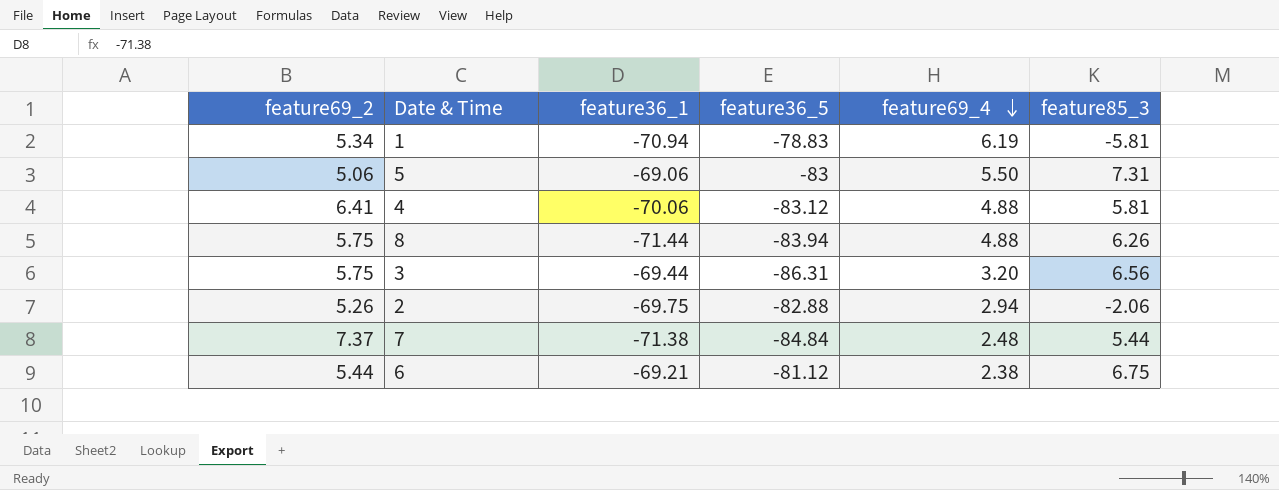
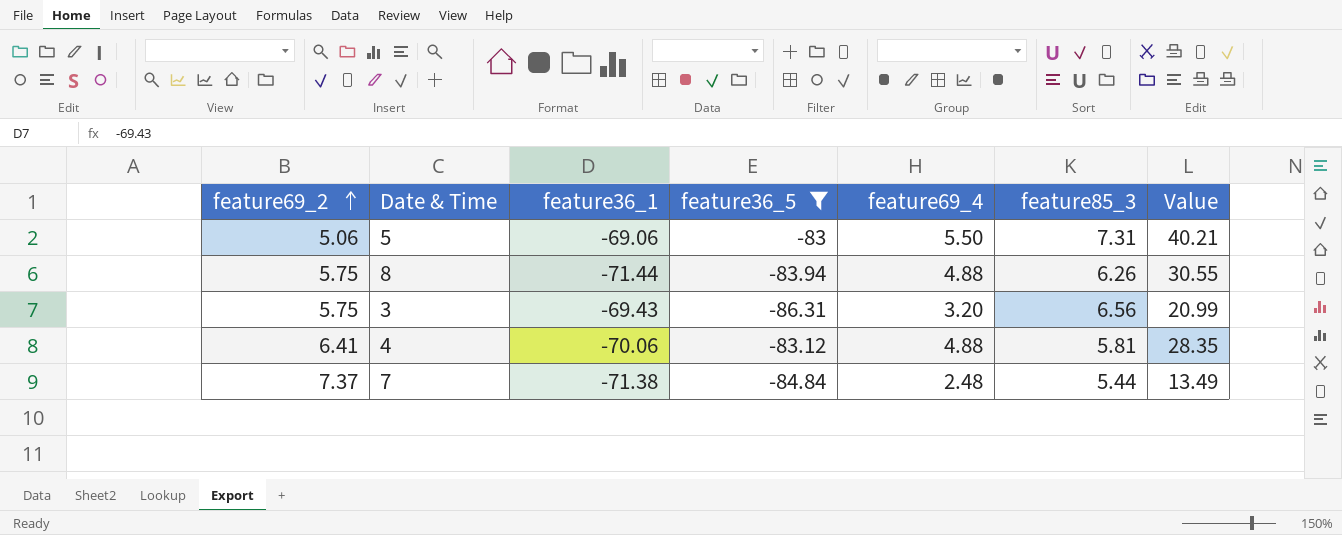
filter: none -> feature36_5 <= -83
row order: feature69_4 descending -> feature69_2 ascending
column Value | formula: none -> [feature69_4] * [feature85_3]
3 | feature36_1: -69.44 -> -69.43

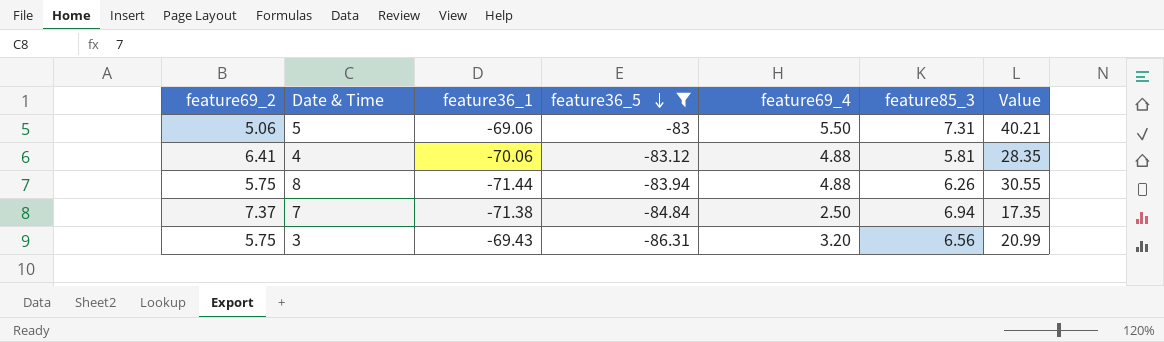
row order: feature69_2 ascending -> feature36_5 descending
7 | feature69_4: 2.48 -> 2.50
7 | feature85_3: 5.44 -> 6.94
7 | Value: 13.49 -> 17.35

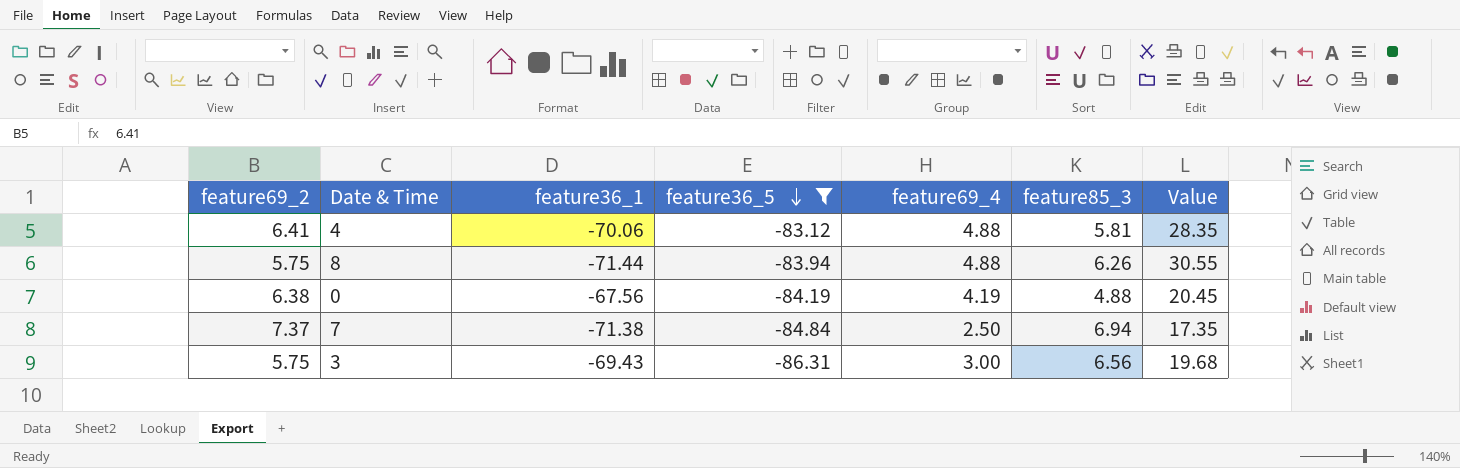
row 5: 5.06 | -69.06 | -83 | 5.50 | 7.31 | 40.21 -> none
row 0: none -> 6.38 | -67.56 | -84.19 | 4.19 | 4.88 | 20.45
3 | feature69_4: 3.20 -> 3.00
3 | Value: 20.99 -> 19.68

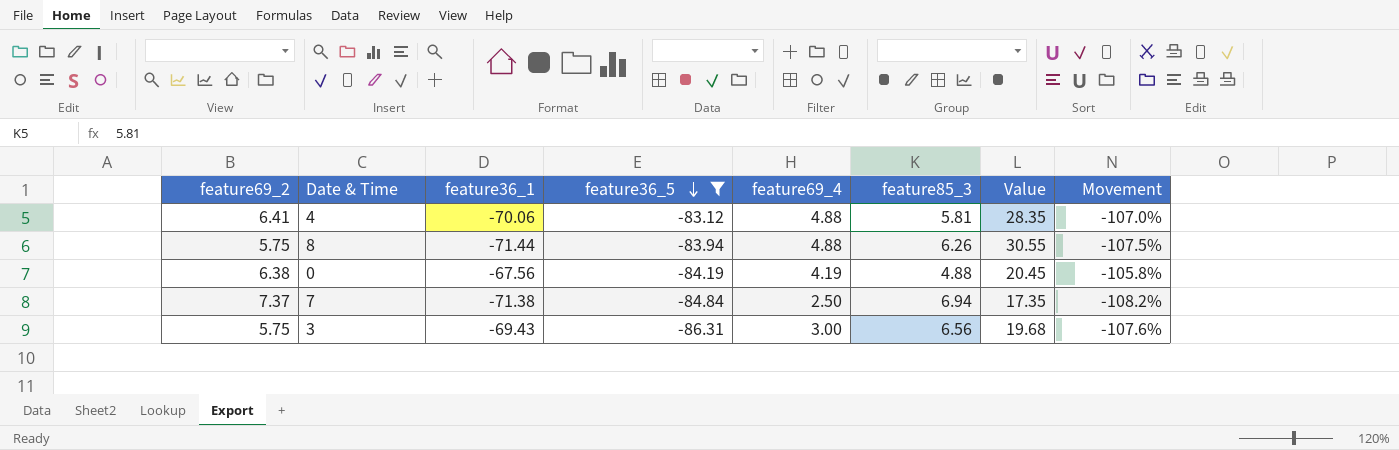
column Movement | formula: none -> ([feature85_3] - [feature36_5]) / [feature36_5]

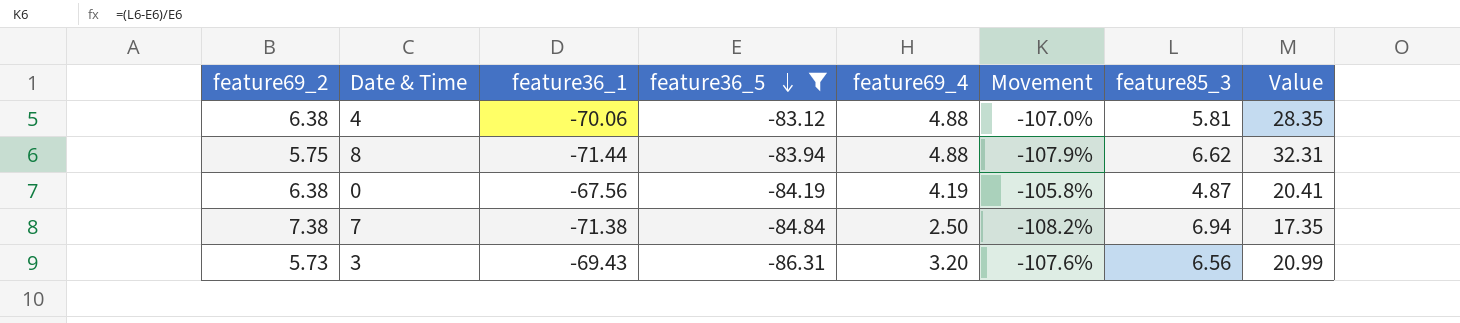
column Movement | position: 8 -> 6
4 | feature69_2: 6.41 -> 6.38
8 | Movement: -107.5% -> -107.9%
8 | feature85_3: 6.26 -> 6.62
8 | Value: 30.55 -> 32.31
0 | feature85_3: 4.88 -> 4.87
0 | Value: 20.45 -> 20.41
7 | feature69_2: 7.37 -> 7.38
3 | feature69_2: 5.75 -> 5.73
3 | feature69_4: 3.00 -> 3.20
3 | Value: 19.68 -> 20.99

